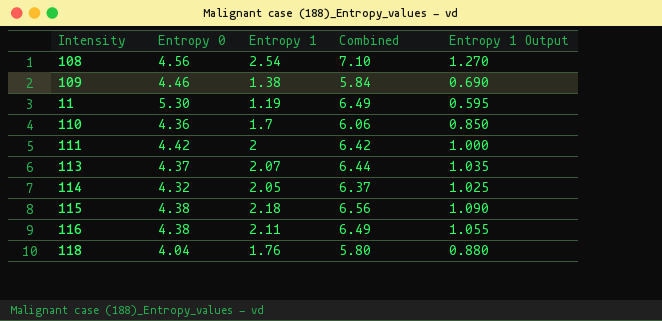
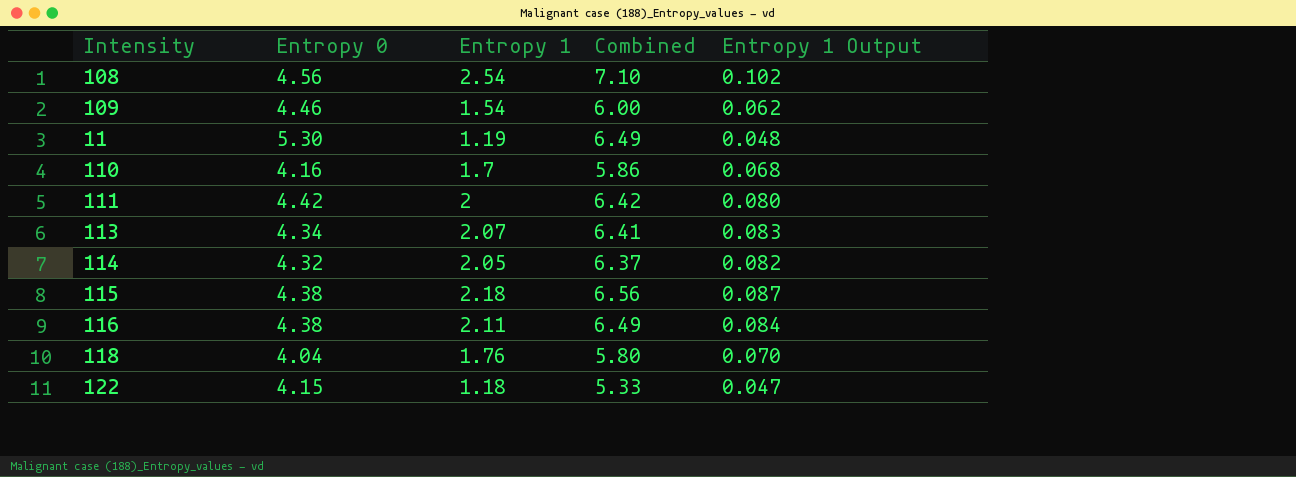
column Entropy 1 Output | formula: [Entropy 1] * 0.5 -> [Entropy 1] * 0.04
109 | Entropy 1: 1.38 -> 1.54
109 | Combined: 5.84 -> 6.00
110 | Entropy 0: 4.36 -> 4.16
110 | Combined: 6.06 -> 5.86
113 | Entropy 0: 4.37 -> 4.34
113 | Combined: 6.44 -> 6.41
row 122: none -> 4.15 | 1.18 | 5.33 | 0.047

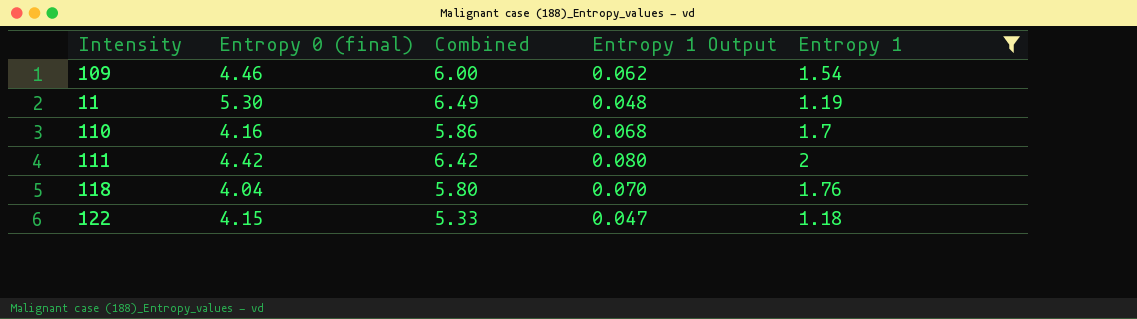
filter: none -> Entropy 1 <= 2
column name: Entropy 0 -> Entropy 0 (final)
column Entropy 1 | position: 3 -> 5

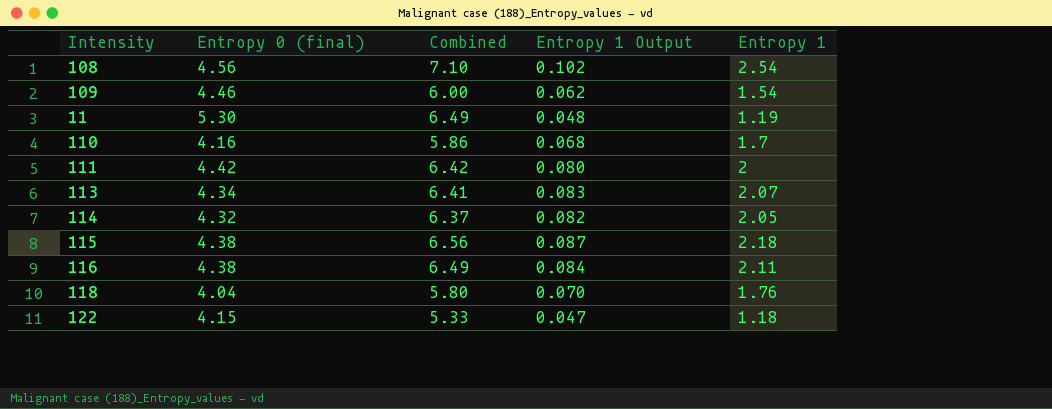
filter: Entropy 1 <= 2 -> none

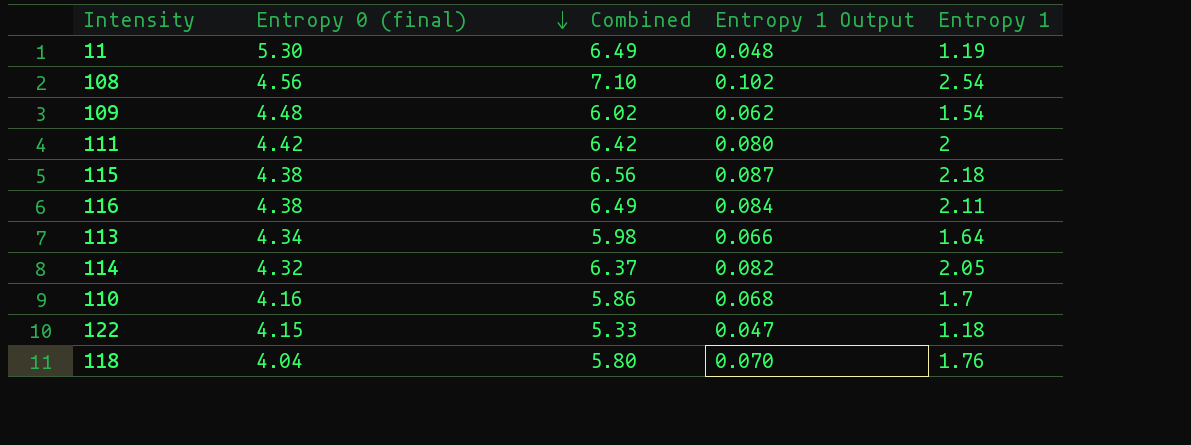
row order: none -> Entropy 0 (final) descending
109 | Entropy 0 (final): 4.46 -> 4.48
109 | Combined: 6.00 -> 6.02
113 | Combined: 6.41 -> 5.98
113 | Entropy 1 Output: 0.083 -> 0.066
113 | Entropy 1: 2.07 -> 1.64

